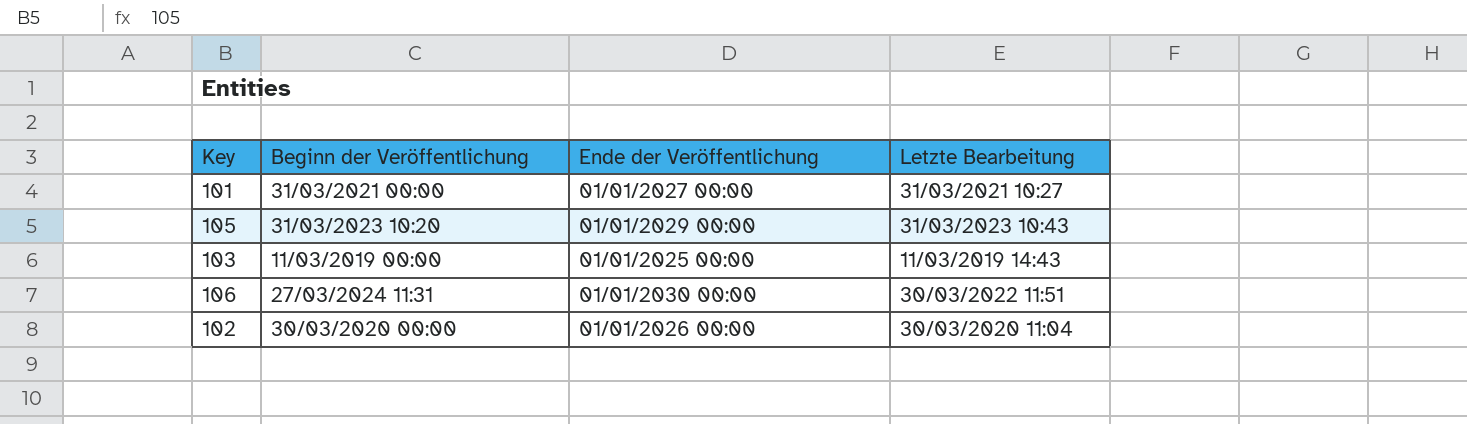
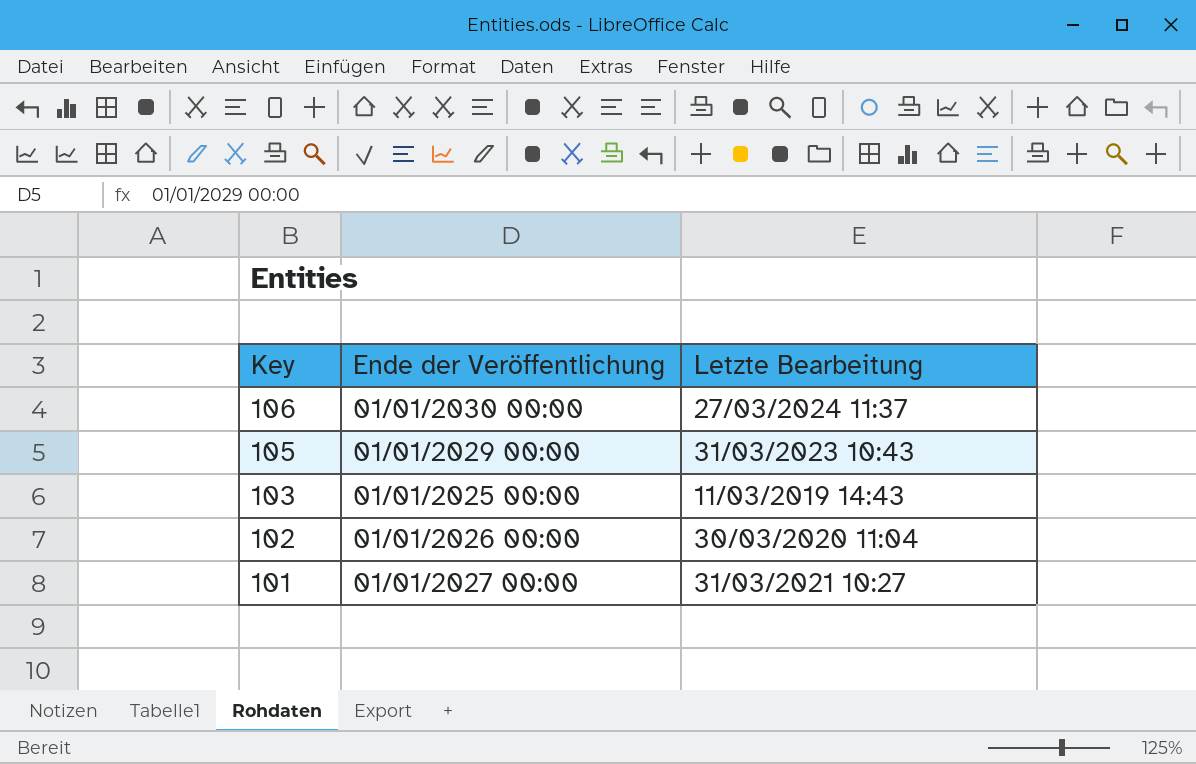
row order: none -> Key descending
column Beginn der Veröffentlichung | position: 2 -> none
106 | Letzte Bearbeitung: 30/03/2022 11:51 -> 27/03/2024 11:37

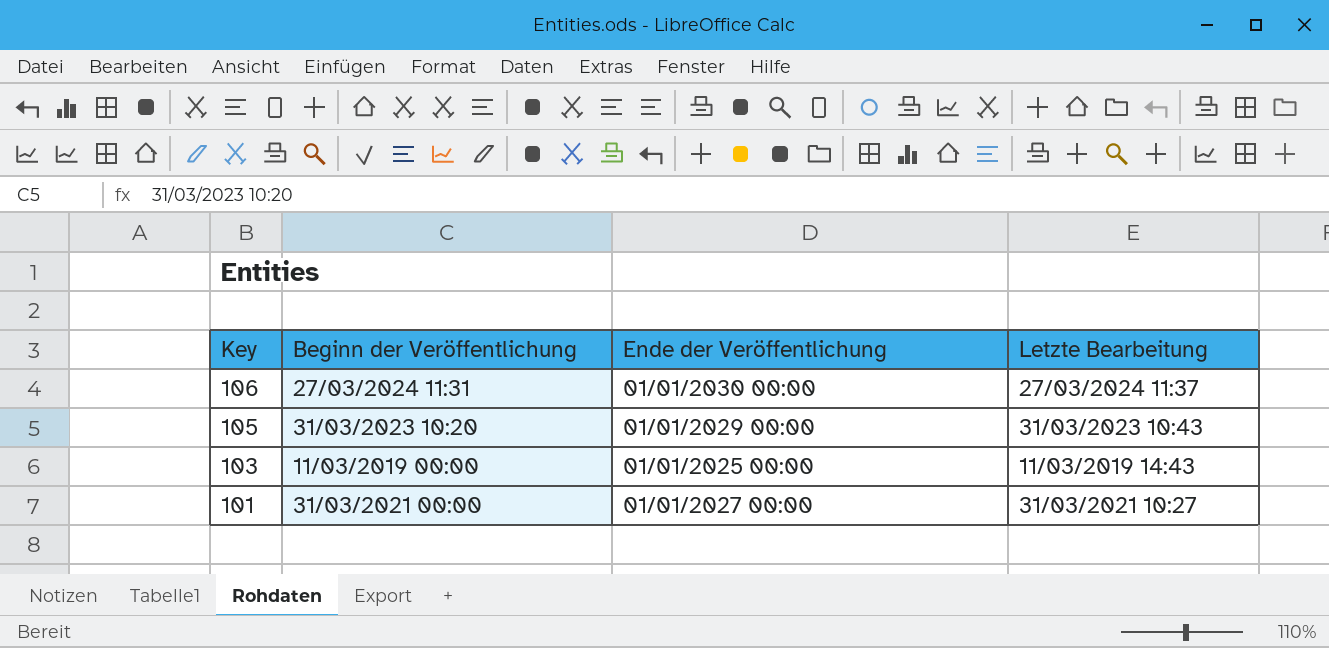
column Beginn der Veröffentlichung | position: none -> 2
row 102: 01/01/2026 00:00 | 30/03/2020 11:04 -> none

